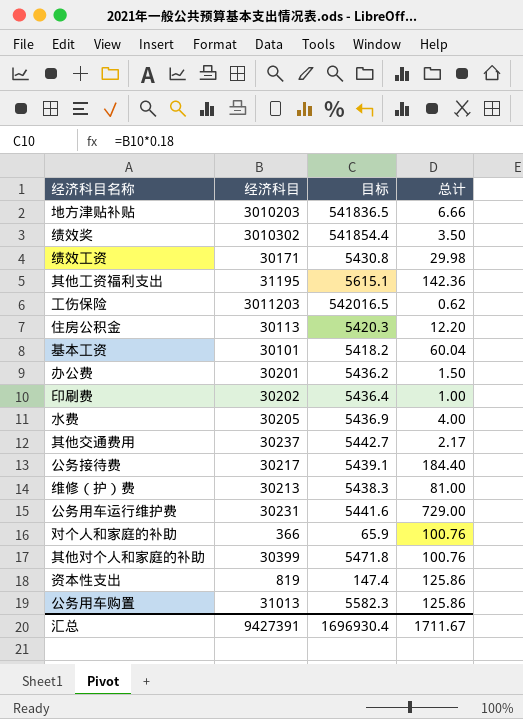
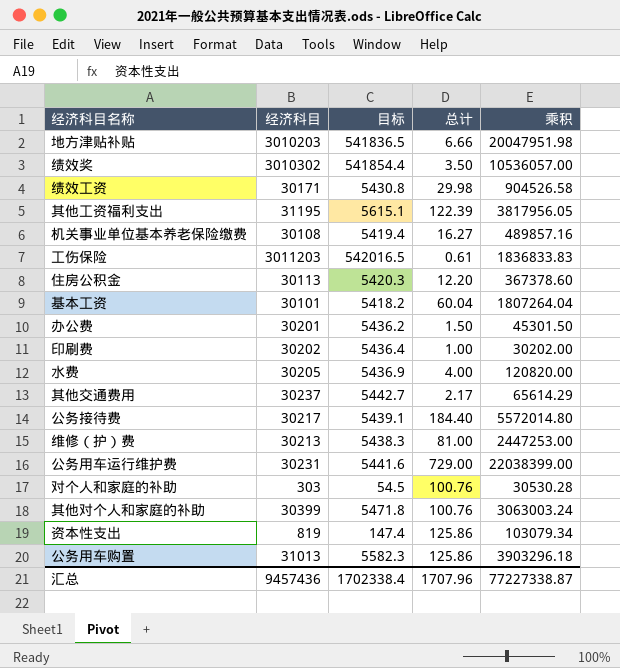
column 乘积 | formula: none -> [经济科目] * [总计]
其他工资福利支出 | 总计: 142.36 -> 122.39
row 机关事业单位基本养老保险缴费: none -> 30108 | 5419.4 | 16.27 | 489857.16
工伤保险 | 总计: 0.62 -> 0.61
对个人和家庭的补助 | 经济科目: 366 -> 303
对个人和家庭的补助 | 目标: 65.9 -> 54.5
汇总 | 经济科目: 9427391 -> 9457436
汇总 | 目标: 1696930.4 -> 1702338.4
汇总 | 总计: 1711.67 -> 1707.96

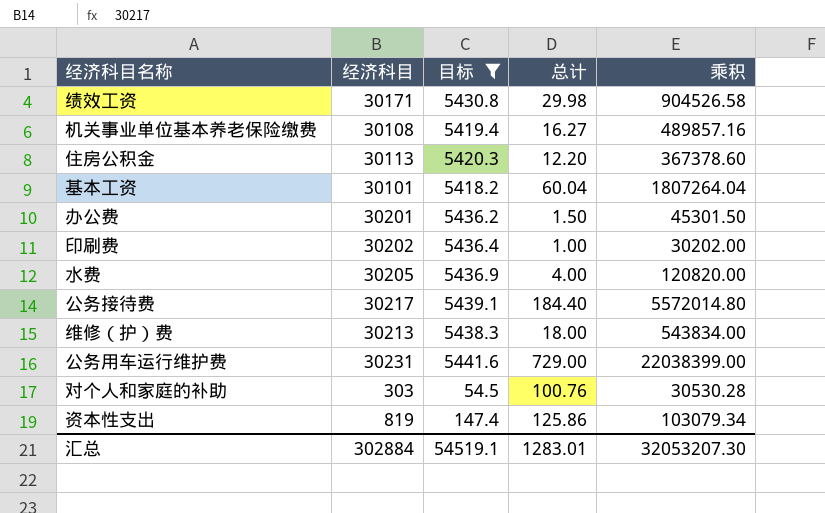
filter: none -> 目标 <= 5441.6
维修（护）费 | 总计: 81.00 -> 18.00
维修（护）费 | 乘积: 2447253.00 -> 543834.00
汇总 | 经济科目: 9457436 -> 302884
汇总 | 目标: 1702338.4 -> 54519.1
汇总 | 总计: 1707.96 -> 1283.01
汇总 | 乘积: 77227338.87 -> 32053207.30

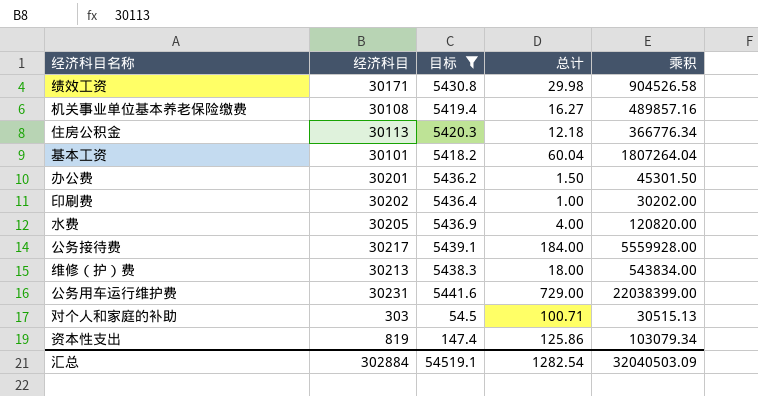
住房公积金 | 总计: 12.20 -> 12.18
住房公积金 | 乘积: 367378.60 -> 366776.34
公务接待费 | 总计: 184.40 -> 184.00
公务接待费 | 乘积: 5572014.80 -> 5559928.00
对个人和家庭的补助 | 总计: 100.76 -> 100.71
对个人和家庭的补助 | 乘积: 30530.28 -> 30515.13
汇总 | 总计: 1283.01 -> 1282.54
汇总 | 乘积: 32053207.30 -> 32040503.09

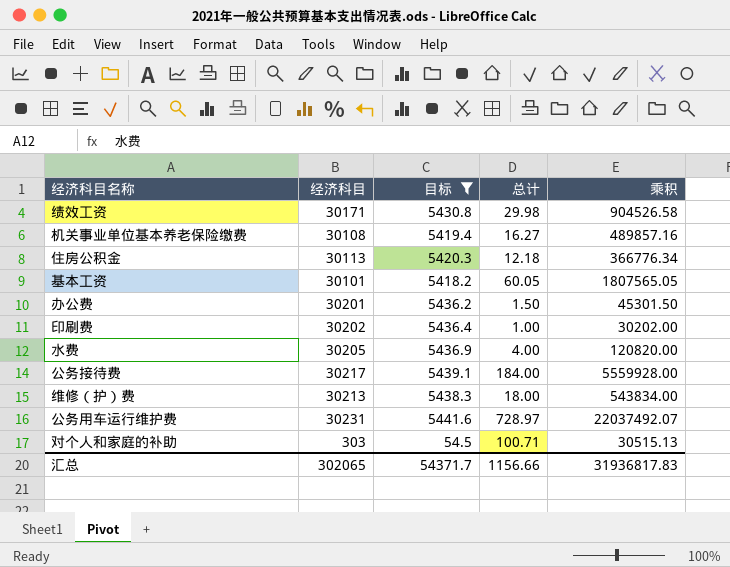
row 资本性支出: 819 | 147.4 | 125.86 | 103079.34 -> none
基本工资 | 总计: 60.04 -> 60.05
基本工资 | 乘积: 1807264.04 -> 1807565.05
公务用车运行维护费 | 总计: 729.00 -> 728.97
公务用车运行维护费 | 乘积: 22038399.00 -> 22037492.07
汇总 | 经济科目: 302884 -> 302065
汇总 | 目标: 54519.1 -> 54371.7
汇总 | 总计: 1282.54 -> 1156.66
汇总 | 乘积: 32040503.09 -> 31936817.83

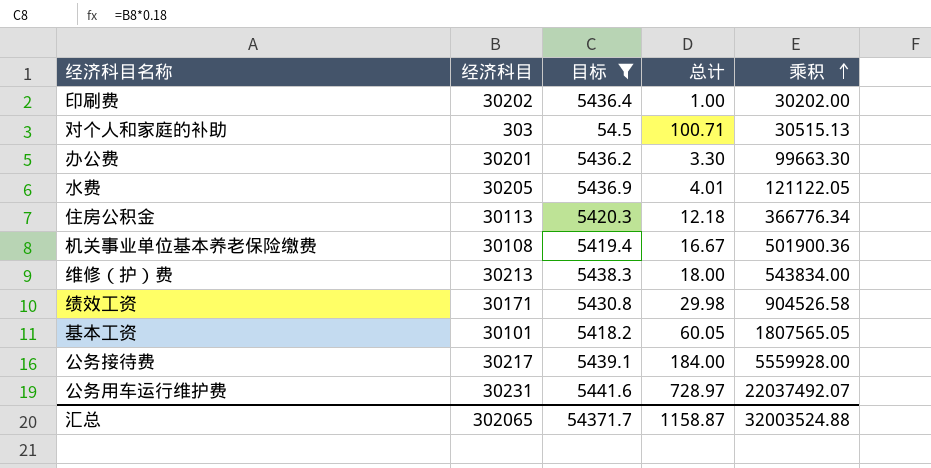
row order: none -> 乘积 ascending
办公费 | 总计: 1.50 -> 3.30
办公费 | 乘积: 45301.50 -> 99663.30
水费 | 总计: 4.00 -> 4.01
水费 | 乘积: 120820.00 -> 121122.05
机关事业单位基本养老保险缴费 | 总计: 16.27 -> 16.67
机关事业单位基本养老保险缴费 | 乘积: 489857.16 -> 501900.36
汇总 | 总计: 1156.66 -> 1158.87
汇总 | 乘积: 31936817.83 -> 32003524.88

